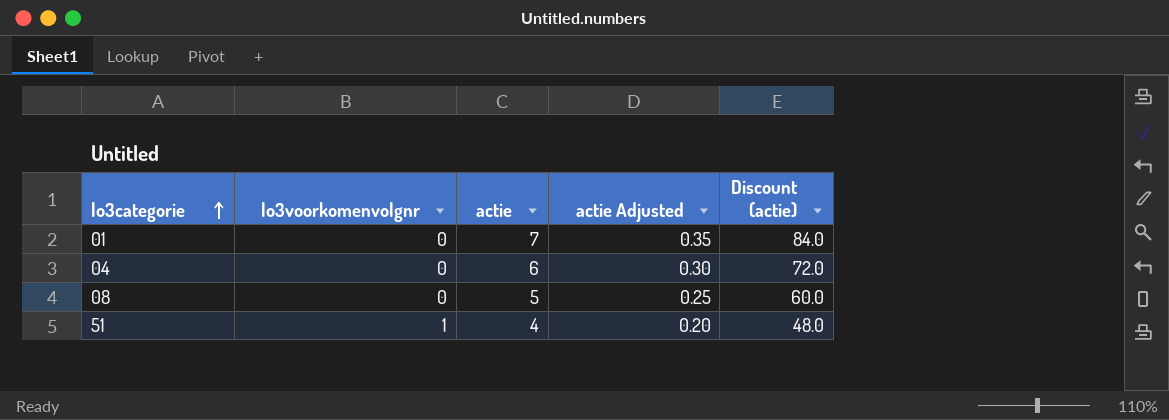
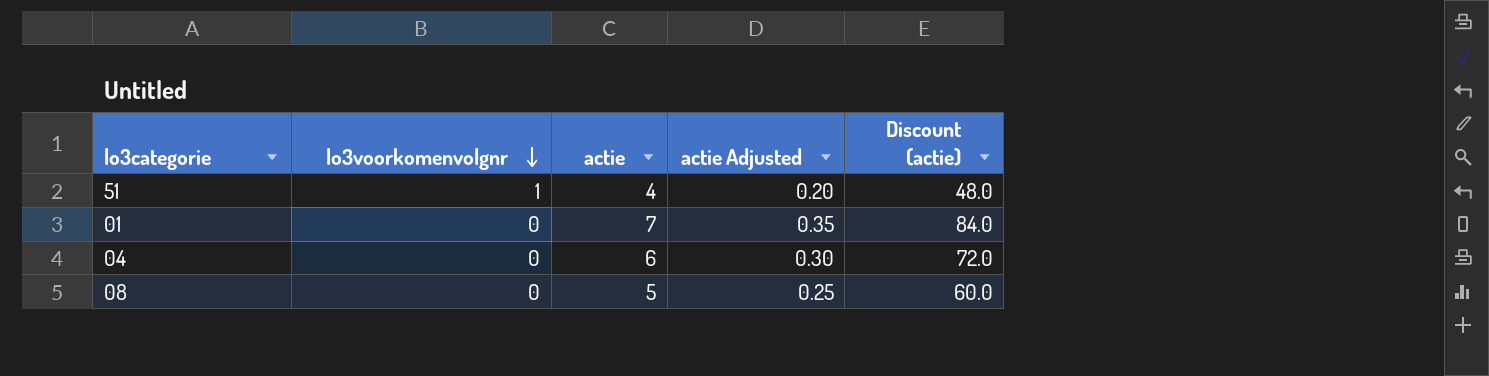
row order: lo3categorie ascending -> lo3voorkomenvolgnr descending

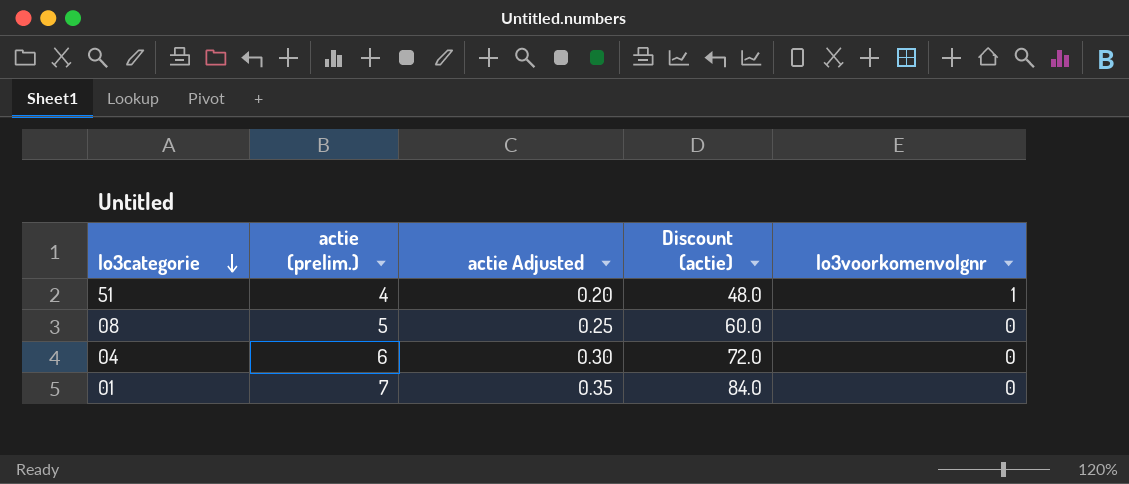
row order: lo3voorkomenvolgnr descending -> lo3categorie descending
column name: actie -> actie (prelim.)
column lo3voorkomenvolgnr | position: 2 -> 5

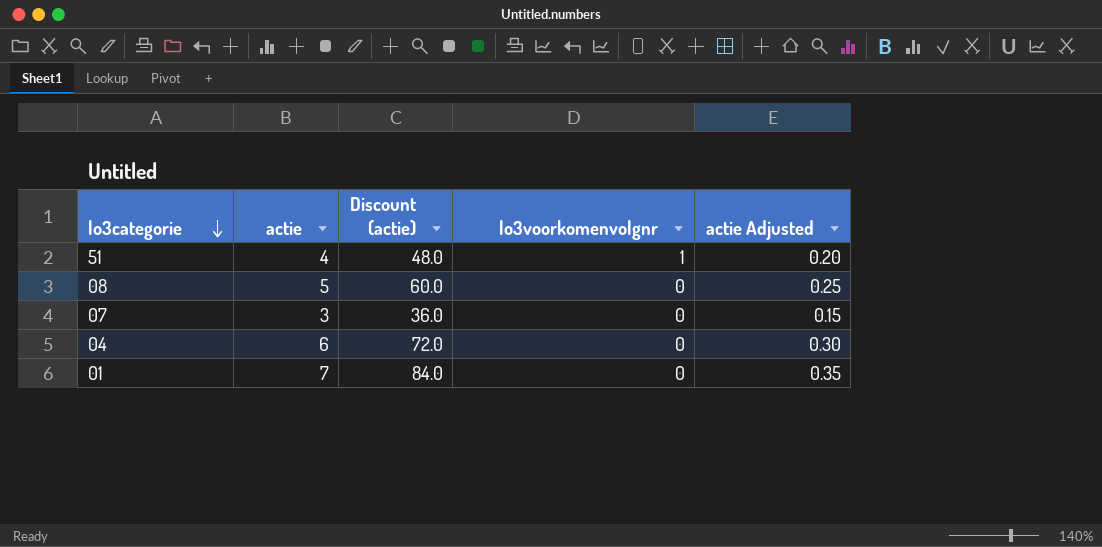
column name: actie (prelim.) -> actie
column actie Adjusted | position: 3 -> 5
row 07: none -> 3 | 36.0 | 0 | 0.15

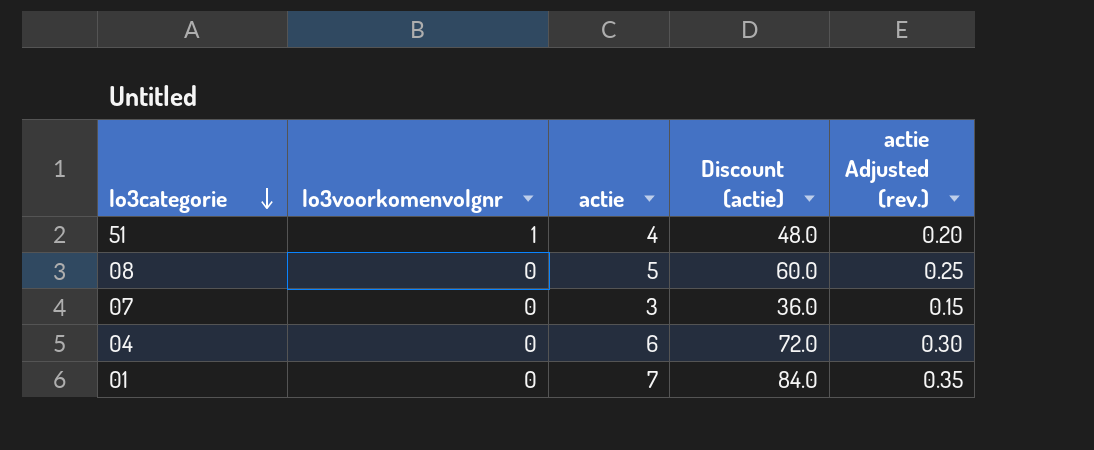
column lo3voorkomenvolgnr | position: 4 -> 2
column name: actie Adjusted -> actie Adjusted (rev.)

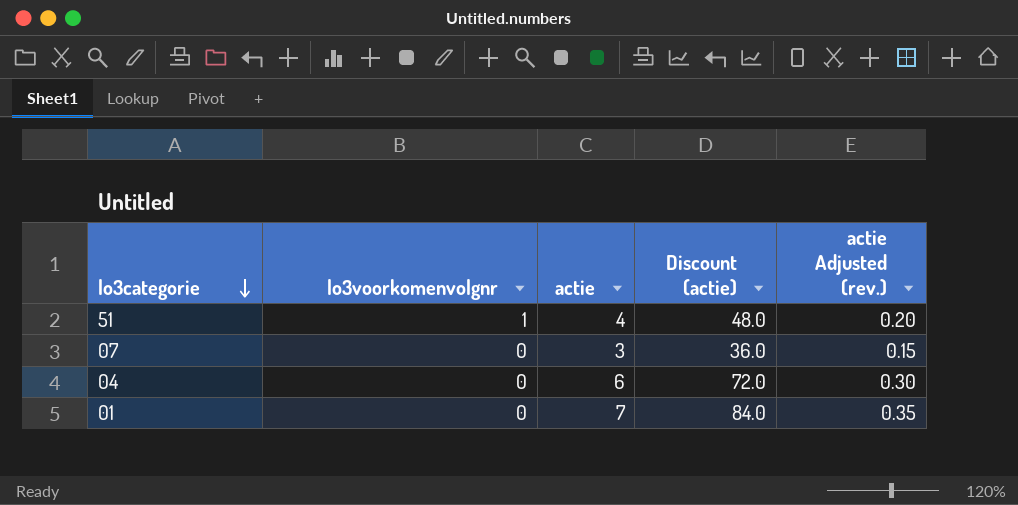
row 08: 0 | 5 | 60.0 | 0.25 -> none

